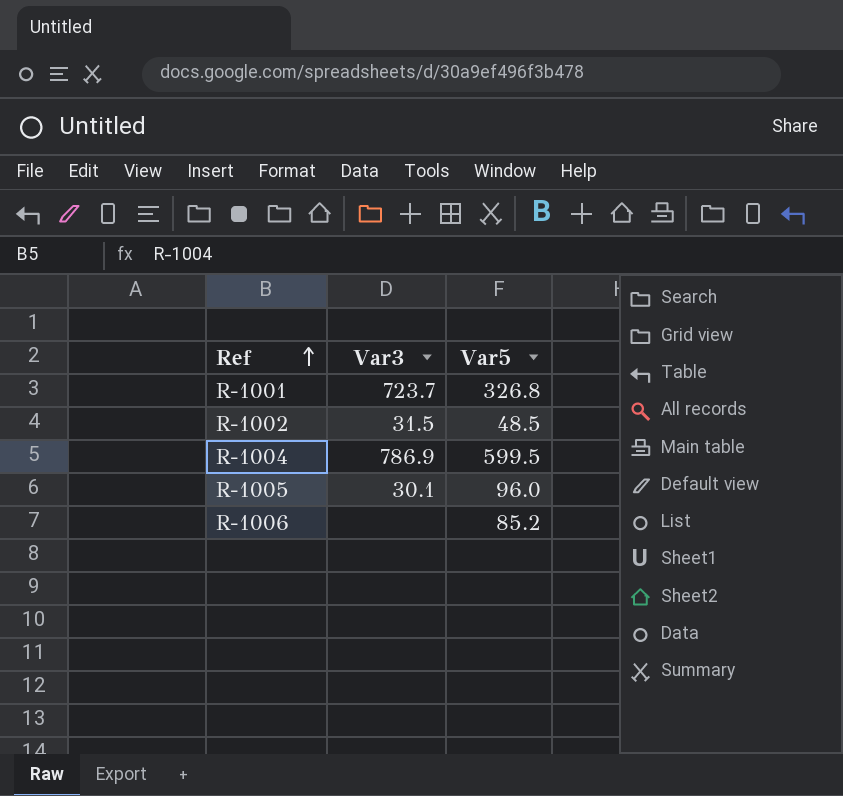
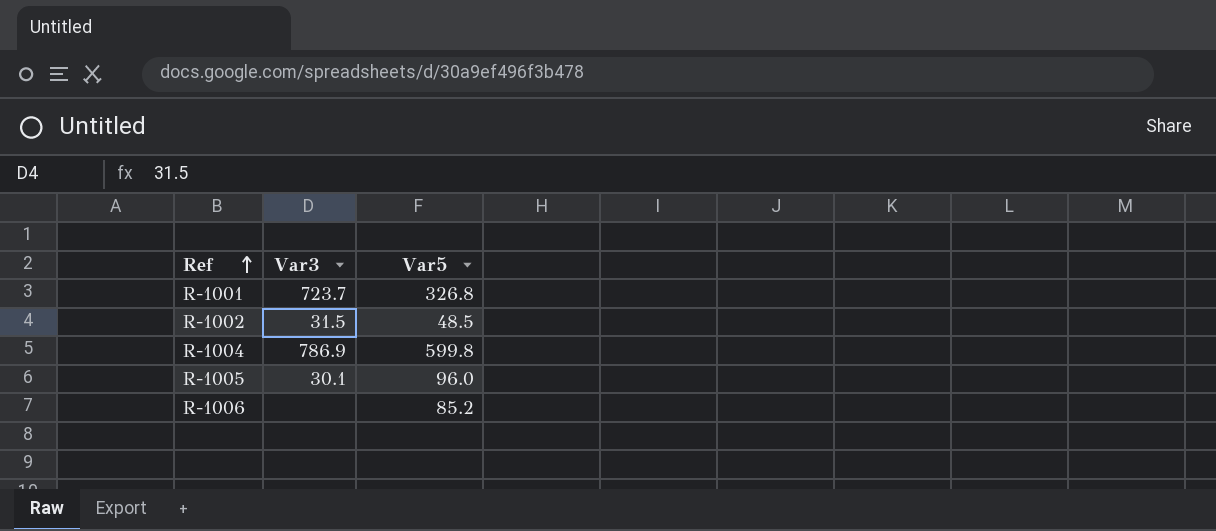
R-1004 | Var5: 599.5 -> 599.8

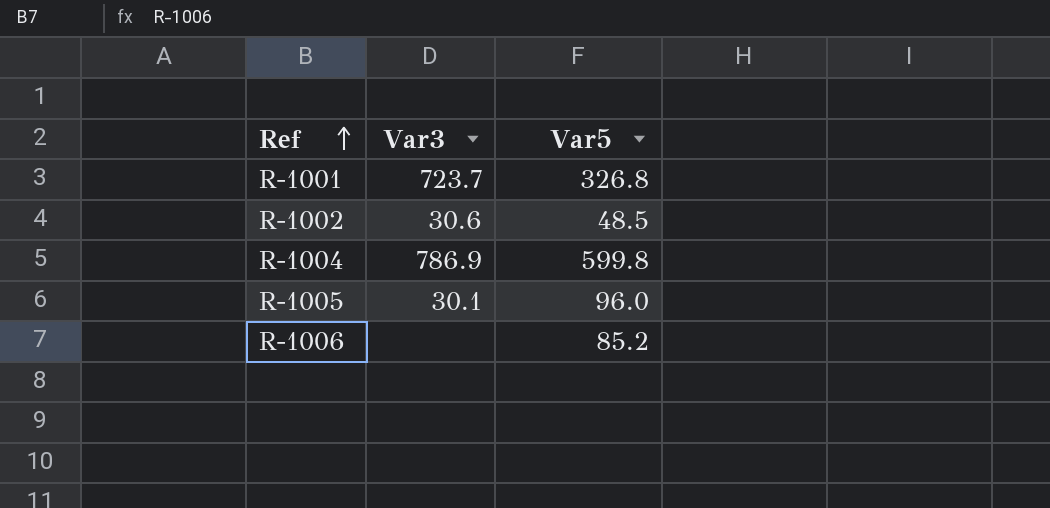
R-1002 | Var3: 31.5 -> 30.6

